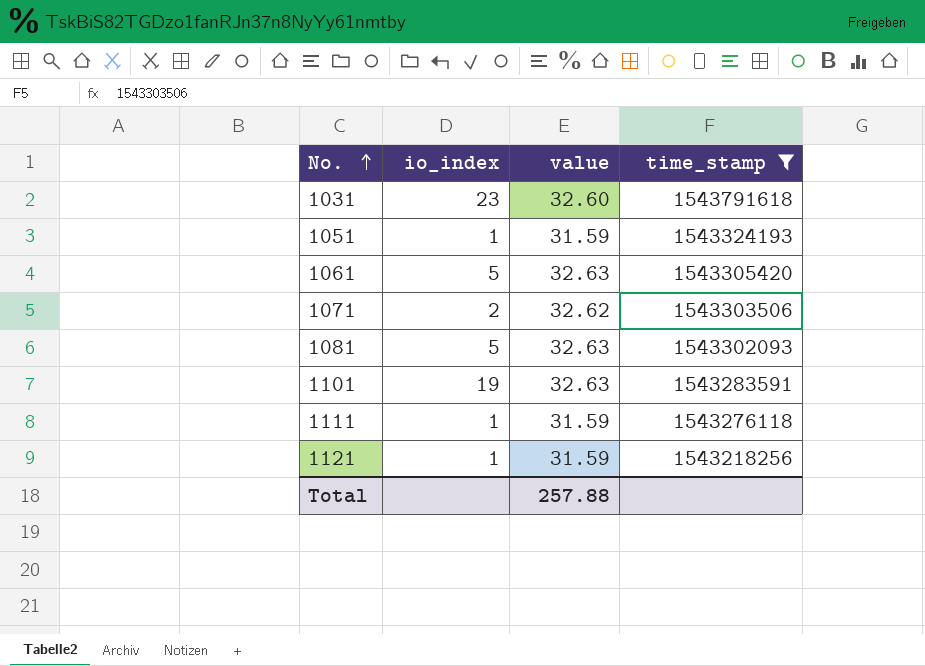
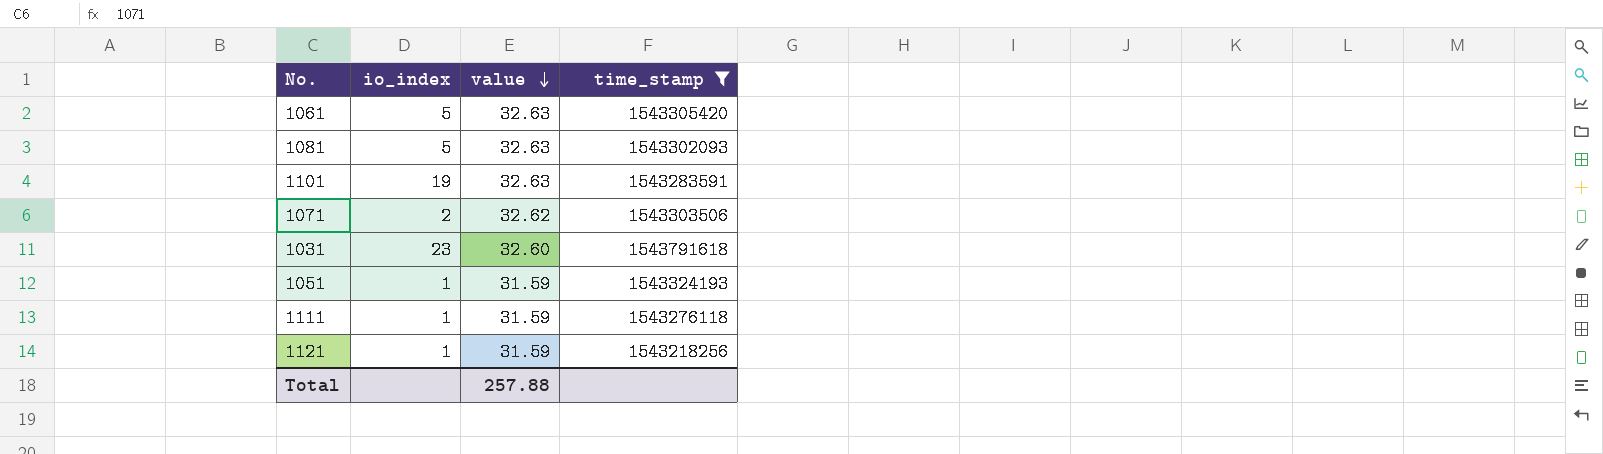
row order: No. ascending -> value descending

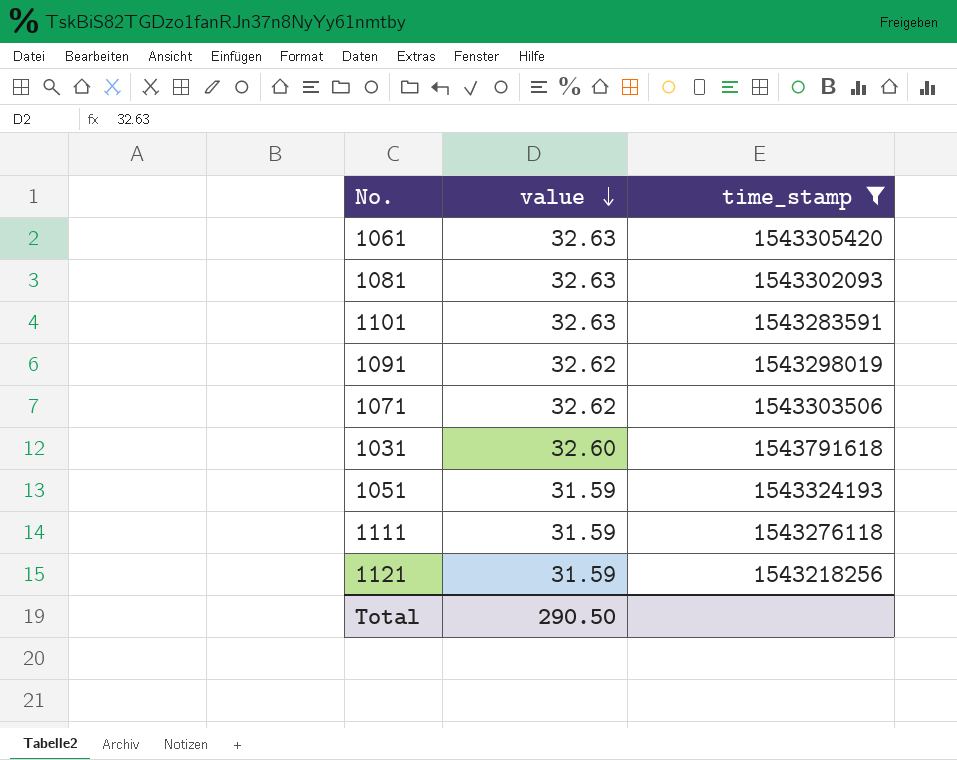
column io_index | position: 2 -> none
row 1091: none -> 32.62 | 1543298019
Total | value: 257.88 -> 290.50

